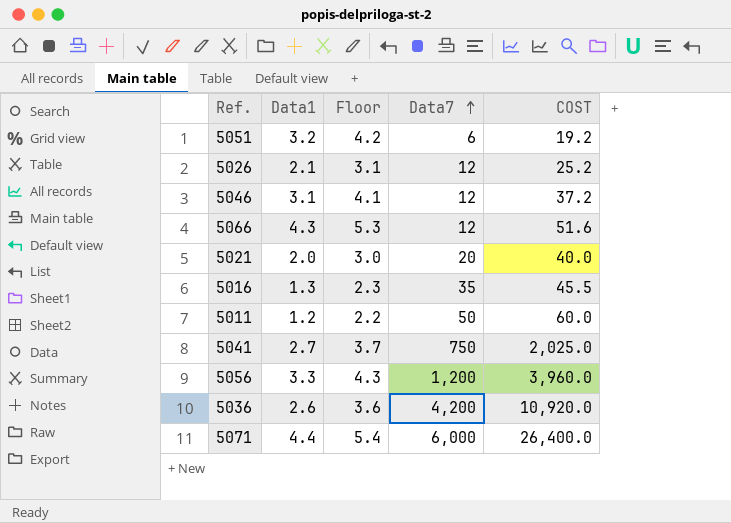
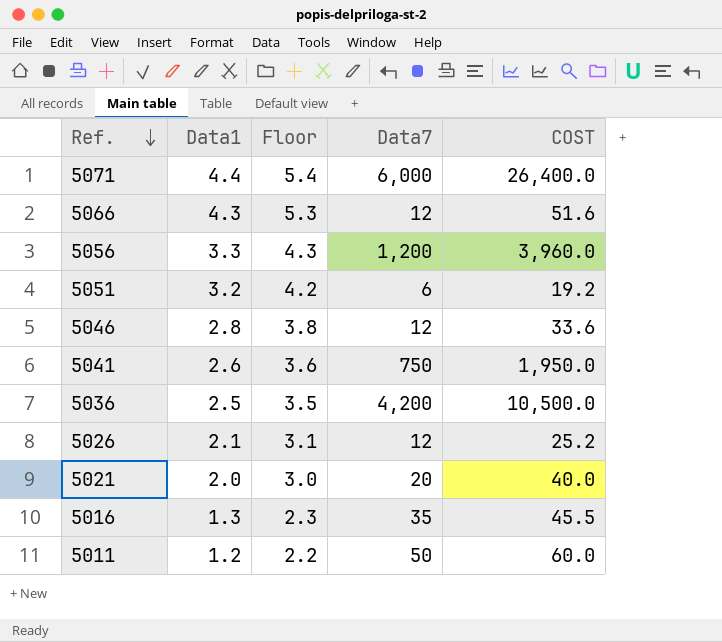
row order: Data7 ascending -> Ref. descending
5046 | Data1: 3.1 -> 2.8
5046 | Floor: 4.1 -> 3.8
5046 | COST: 37.2 -> 33.6
5041 | Data1: 2.7 -> 2.6
5041 | Floor: 3.7 -> 3.6
5041 | COST: 2,025.0 -> 1,950.0
5036 | Data1: 2.6 -> 2.5
5036 | Floor: 3.6 -> 3.5
5036 | COST: 10,920.0 -> 10,500.0

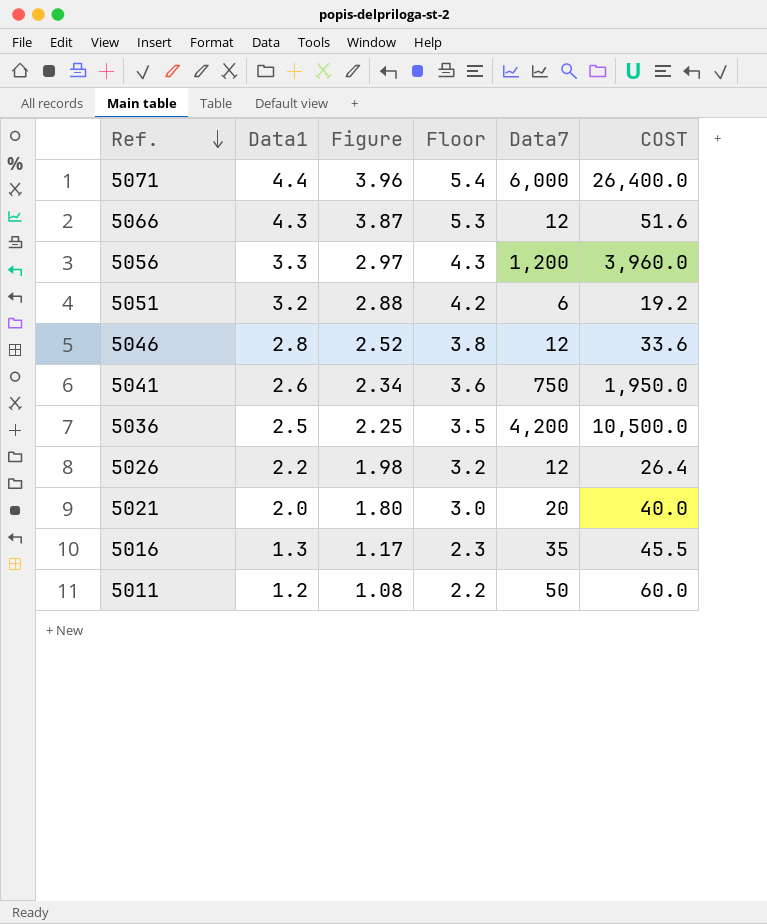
column Figure | formula: none -> [Data1] * 0.9
5026 | Data1: 2.1 -> 2.2
5026 | Floor: 3.1 -> 3.2
5026 | COST: 25.2 -> 26.4

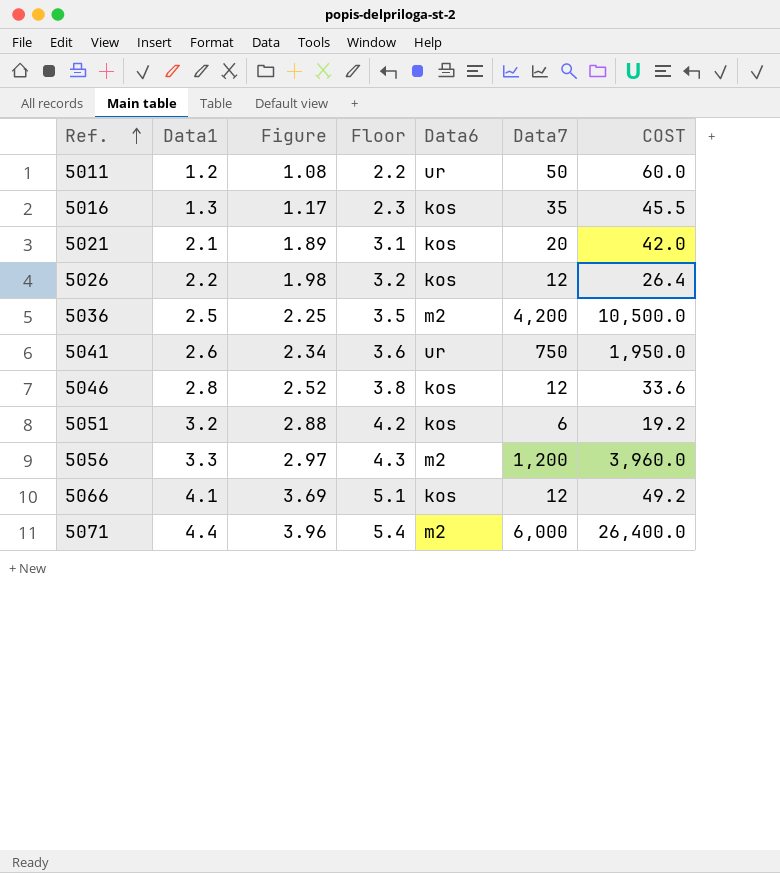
row order: Ref. descending -> Ref. ascending
column Data6 | position: none -> 5
5021 | Data1: 2.0 -> 2.1
5021 | Figure: 1.80 -> 1.89
5021 | Floor: 3.0 -> 3.1
5021 | COST: 40.0 -> 42.0
5066 | Data1: 4.3 -> 4.1
5066 | Figure: 3.87 -> 3.69
5066 | Floor: 5.3 -> 5.1
5066 | COST: 51.6 -> 49.2

